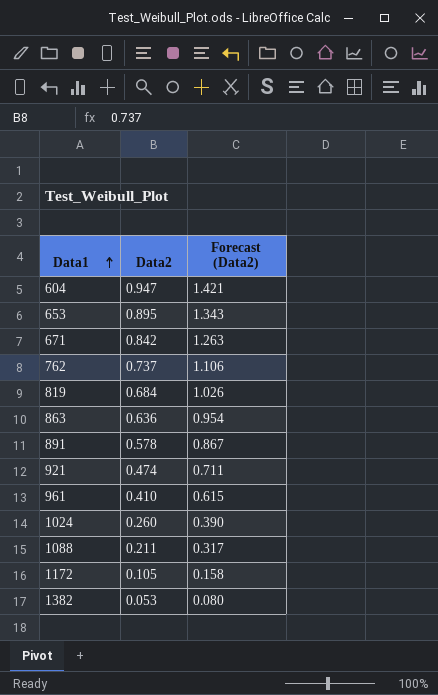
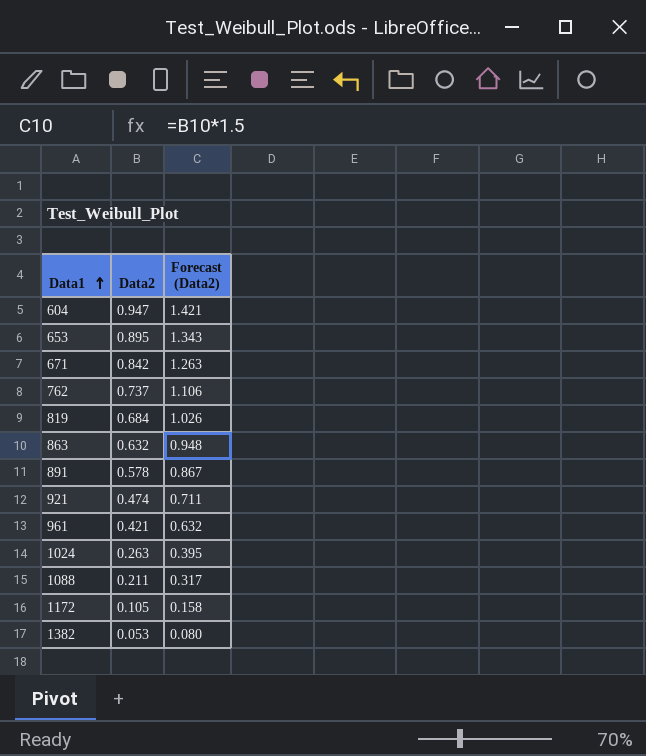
863 | Data2: 0.636 -> 0.632
863 | Forecast (Data2): 0.954 -> 0.948
961 | Data2: 0.410 -> 0.421
961 | Forecast (Data2): 0.615 -> 0.632
1024 | Data2: 0.260 -> 0.263
1024 | Forecast (Data2): 0.390 -> 0.395

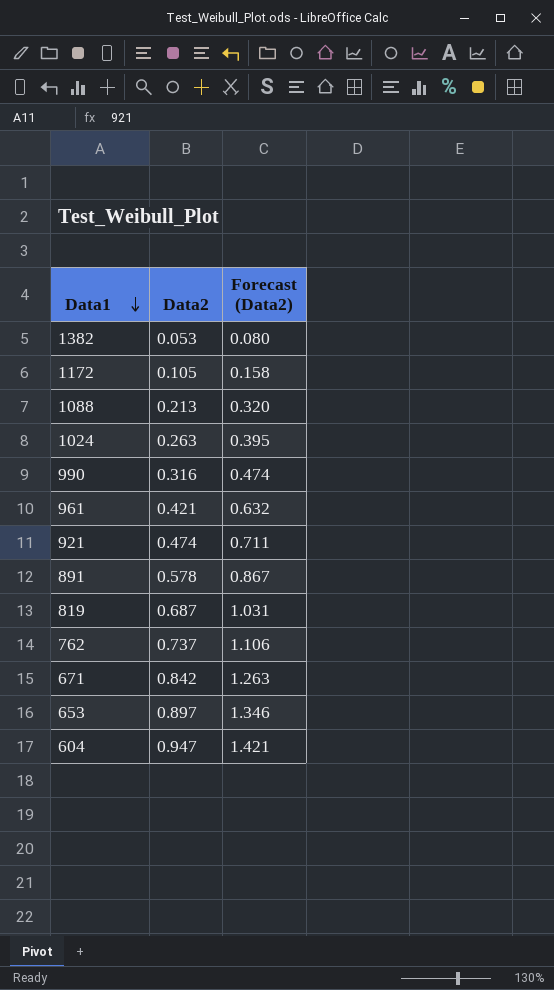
row order: Data1 ascending -> Data1 descending
row 863: 0.632 | 0.948 -> none
1088 | Data2: 0.211 -> 0.213
1088 | Forecast (Data2): 0.317 -> 0.320
row 990: none -> 0.316 | 0.474
819 | Data2: 0.684 -> 0.687
819 | Forecast (Data2): 1.026 -> 1.031
653 | Data2: 0.895 -> 0.897
653 | Forecast (Data2): 1.343 -> 1.346

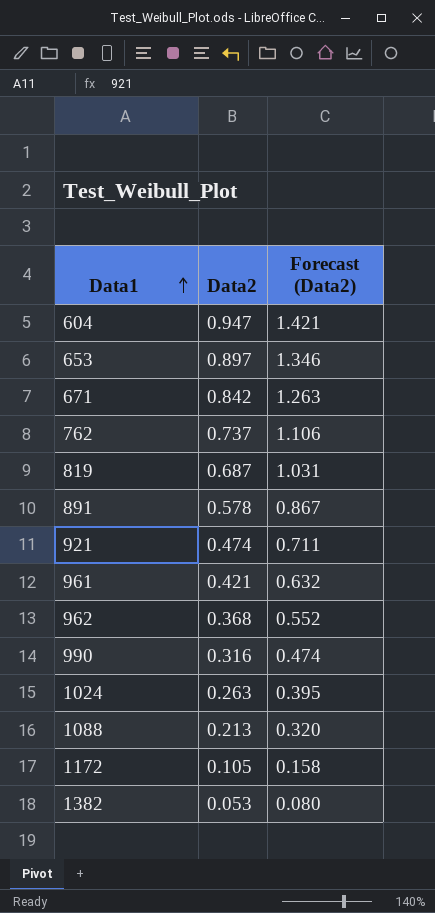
row order: Data1 descending -> Data1 ascending
row 962: none -> 0.368 | 0.552

